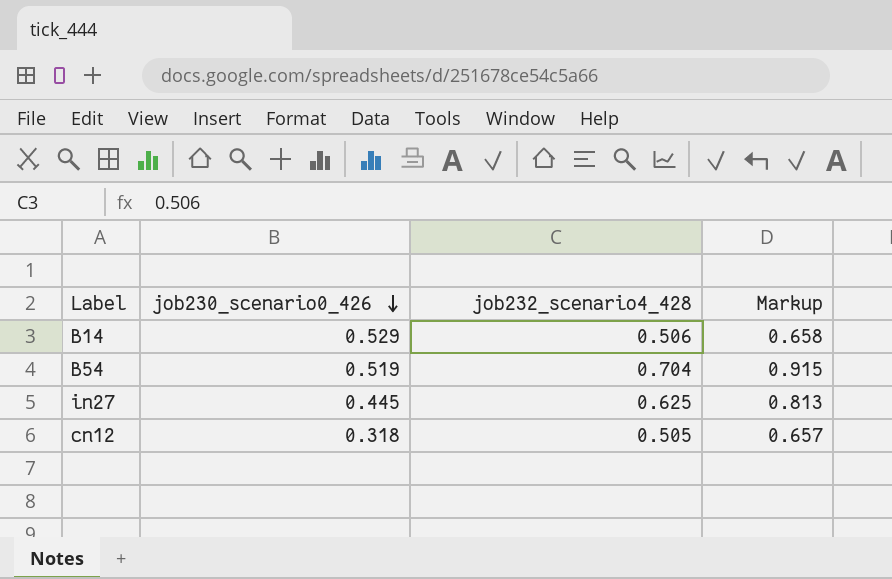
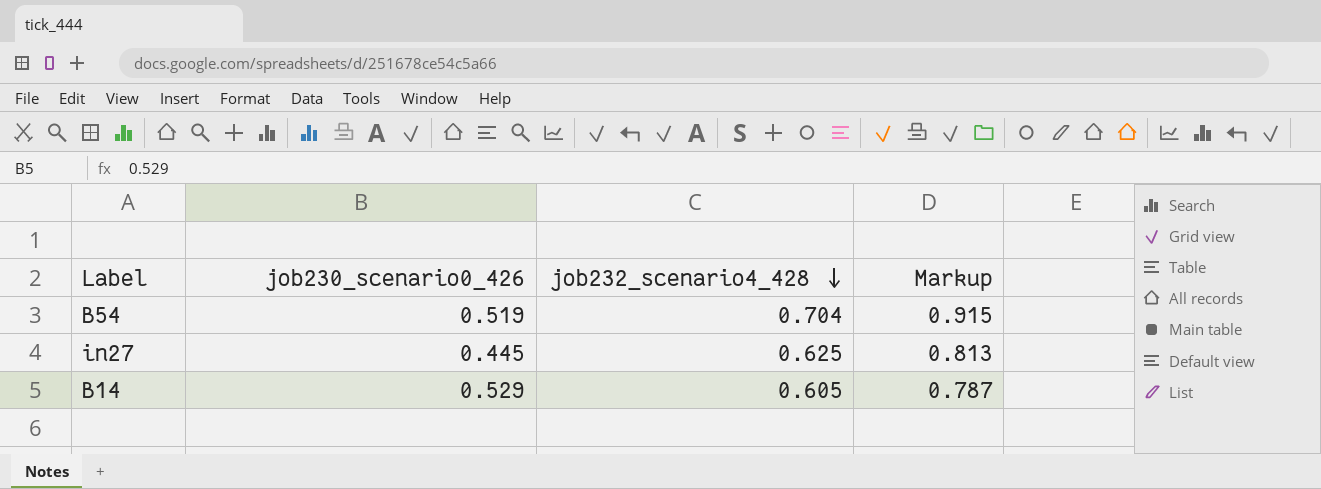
row order: job230_scenario0_426 descending -> job232_scenario4_428 descending
row cn12: 0.318 | 0.505 | 0.657 -> none
B14 | job232_scenario4_428: 0.506 -> 0.605
B14 | Markup: 0.658 -> 0.787

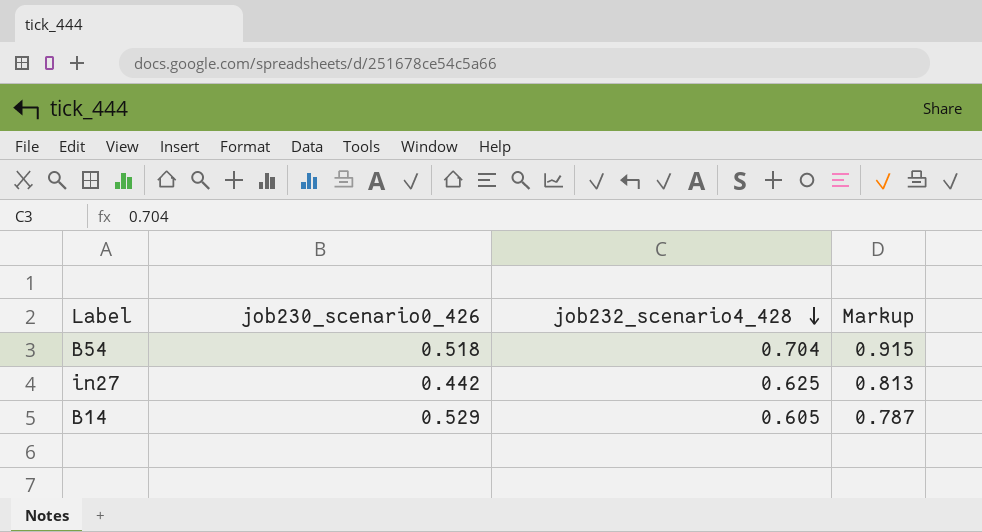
B54 | job230_scenario0_426: 0.519 -> 0.518
in27 | job230_scenario0_426: 0.445 -> 0.442

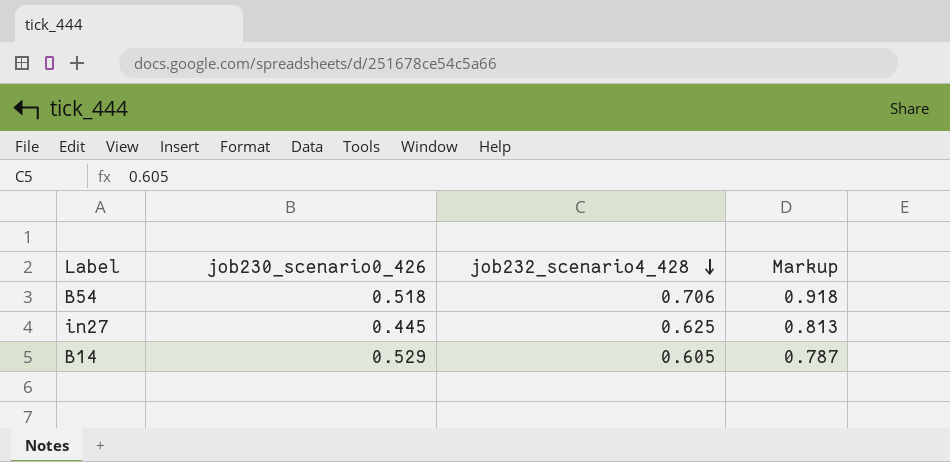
B54 | job232_scenario4_428: 0.704 -> 0.706
B54 | Markup: 0.915 -> 0.918
in27 | job230_scenario0_426: 0.442 -> 0.445

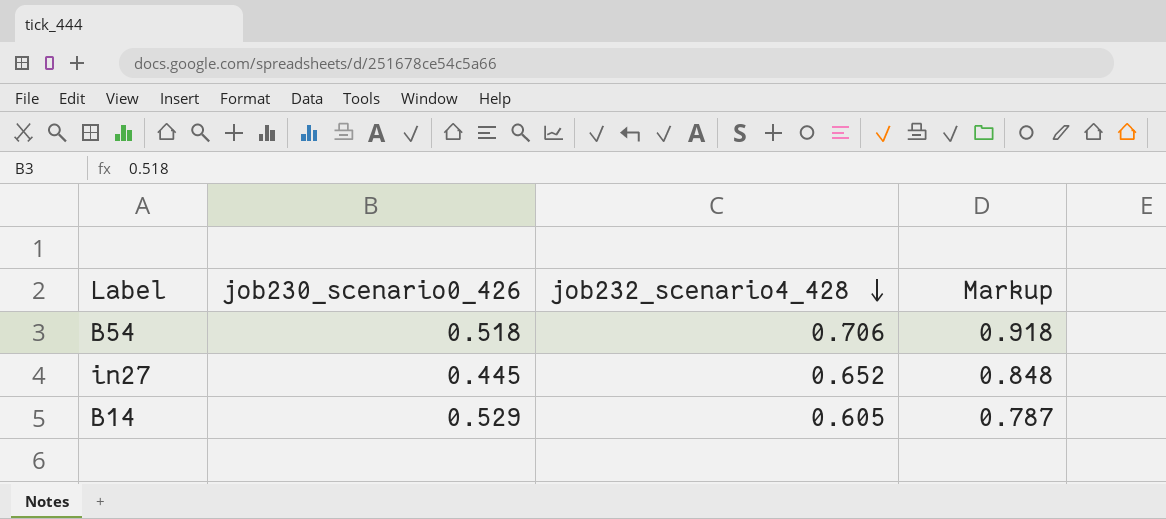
in27 | job232_scenario4_428: 0.625 -> 0.652
in27 | Markup: 0.813 -> 0.848

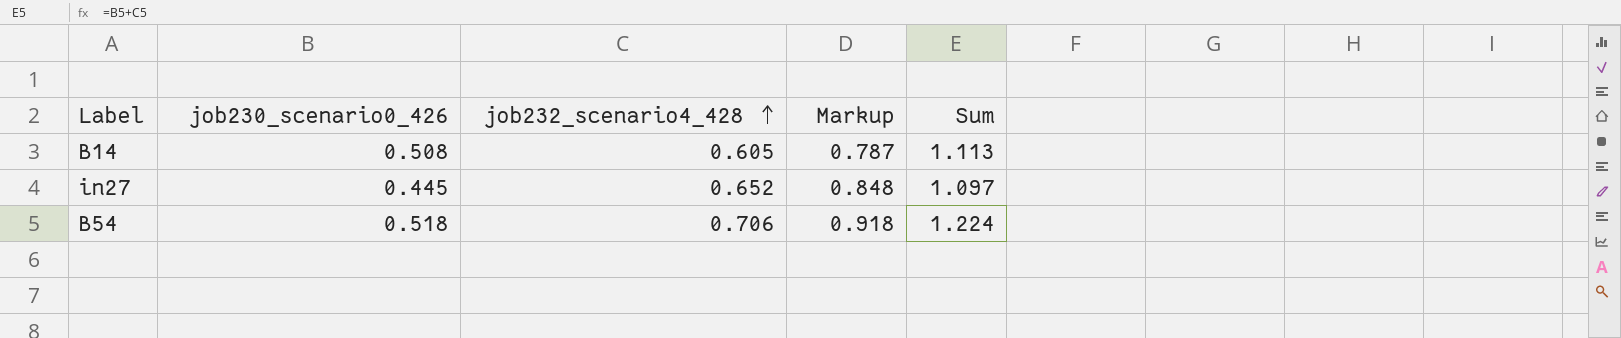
row order: job232_scenario4_428 descending -> job232_scenario4_428 ascending
column Sum | formula: none -> [job230_scenario0_426] + [job232_scenario4_428]
B14 | job230_scenario0_426: 0.529 -> 0.508

